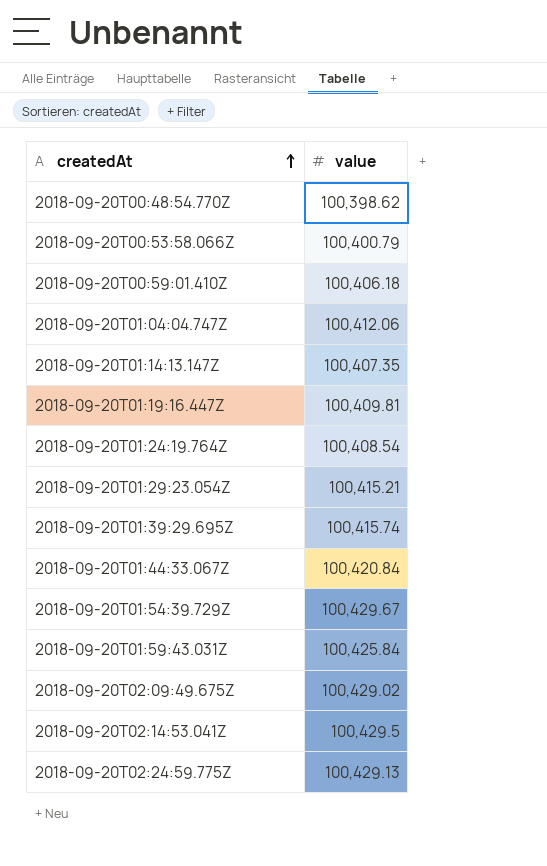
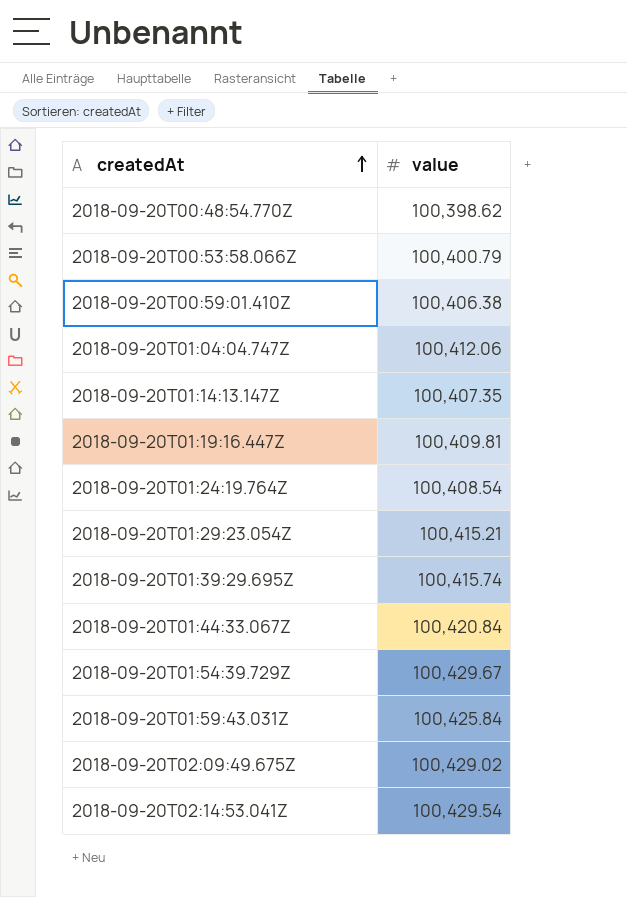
row 2018-09-20T02:24:59.775Z: 100,429.13 -> none
2018-09-20T00:59:01.410Z | value: 100,406.18 -> 100,406.38
2018-09-20T02:14:53.041Z | value: 100,429.5 -> 100,429.54

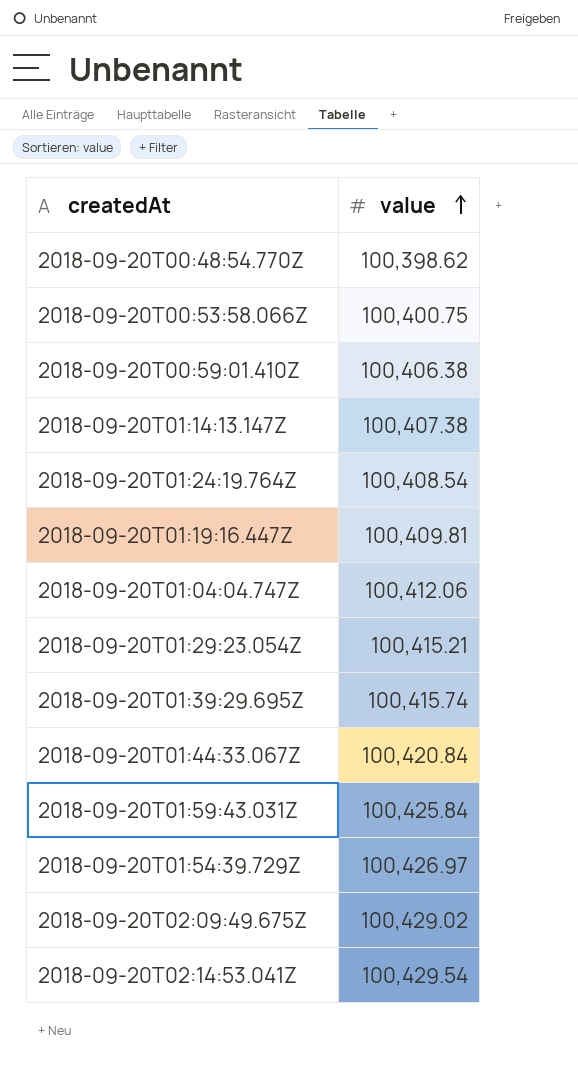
row order: createdAt ascending -> value ascending
2018-09-20T00:53:58.066Z | value: 100,400.79 -> 100,400.75
2018-09-20T01:14:13.147Z | value: 100,407.35 -> 100,407.38
2018-09-20T01:54:39.729Z | value: 100,429.67 -> 100,426.97

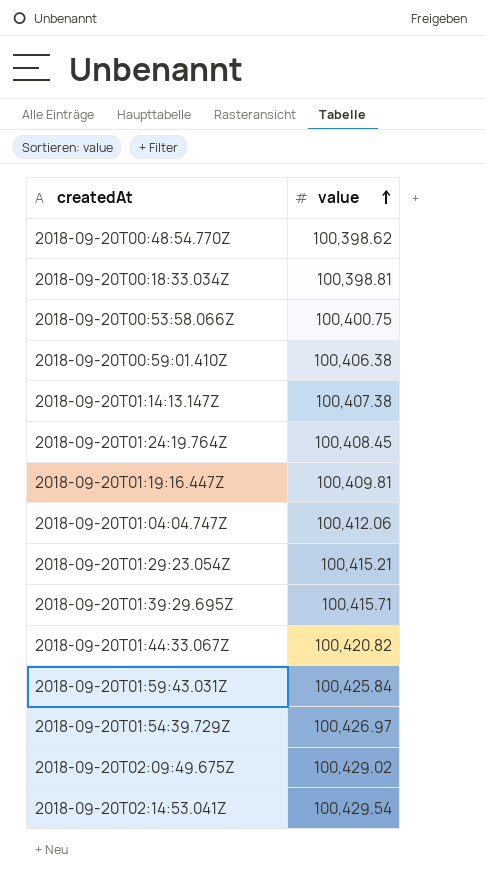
row 2018-09-20T00:18:33.034Z: none -> 100,398.81
2018-09-20T01:24:19.764Z | value: 100,408.54 -> 100,408.45
2018-09-20T01:39:29.695Z | value: 100,415.74 -> 100,415.71
2018-09-20T01:44:33.067Z | value: 100,420.84 -> 100,420.82

